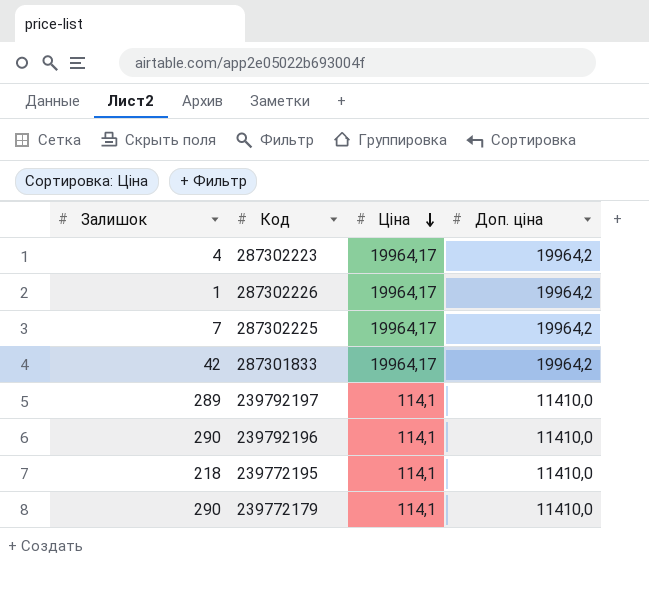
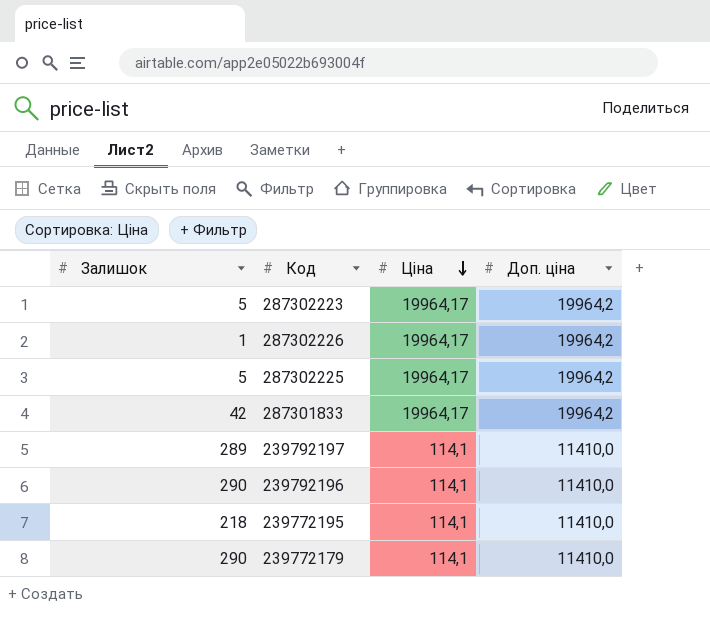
287302223 | Залишок: 4 -> 5
287302225 | Залишок: 7 -> 5

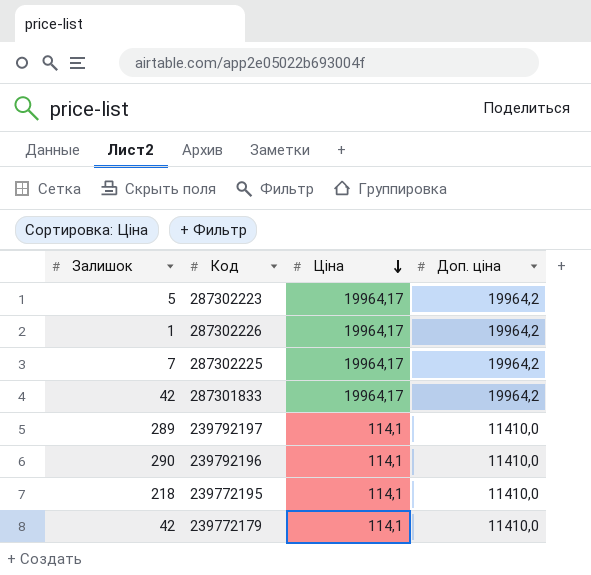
287302225 | Залишок: 5 -> 7
239772179 | Залишок: 290 -> 42

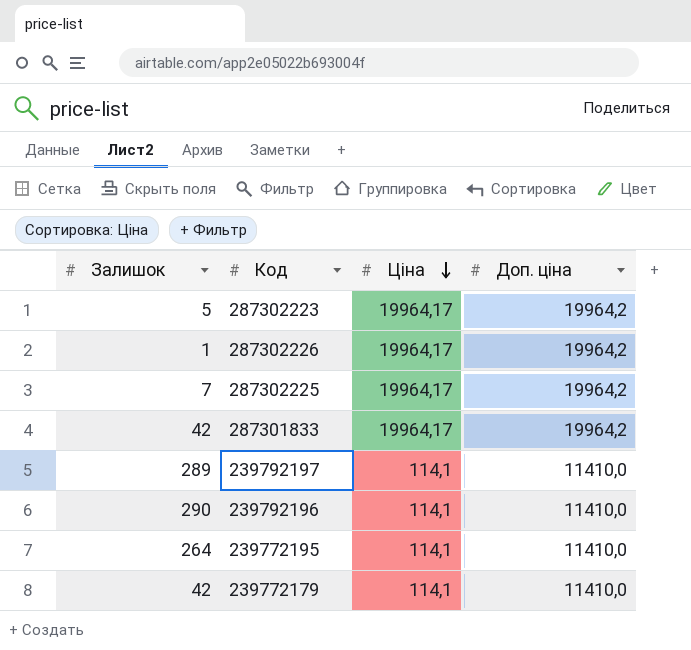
239772195 | Залишок: 218 -> 264

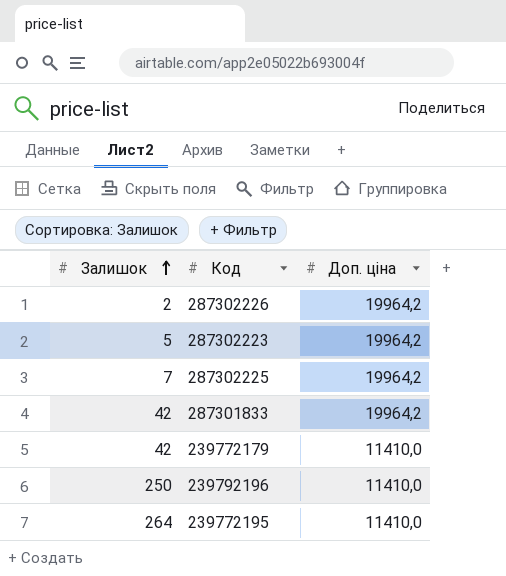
row order: Ціна descending -> Залишок ascending
column Ціна | position: 3 -> none
row 239792197: 289 | 114,1 | 11410,0 -> none
287302226 | Залишок: 1 -> 2
239792196 | Залишок: 290 -> 250

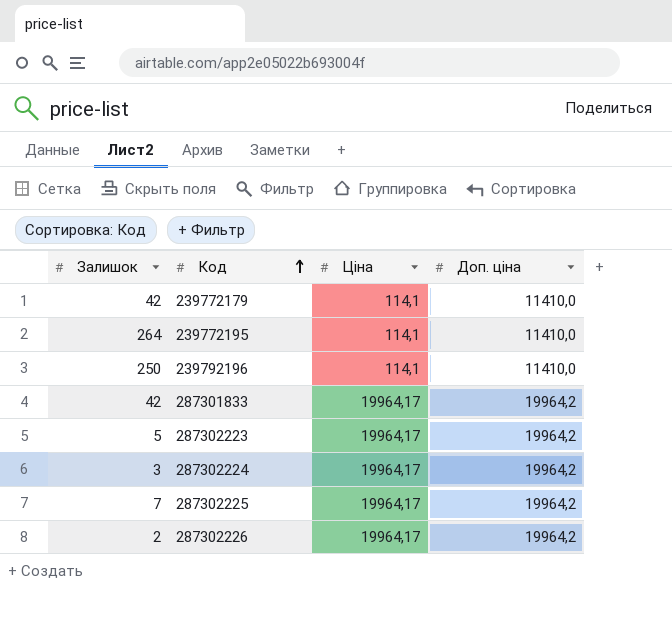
row order: Залишок ascending -> Код ascending
column Ціна | position: none -> 3
row 287302224: none -> 3 | 19964,17 | 19964,2

